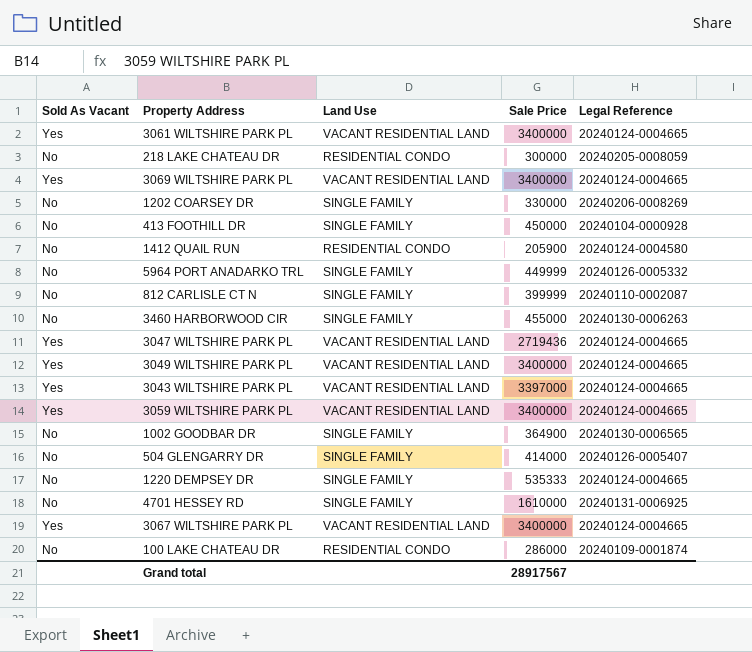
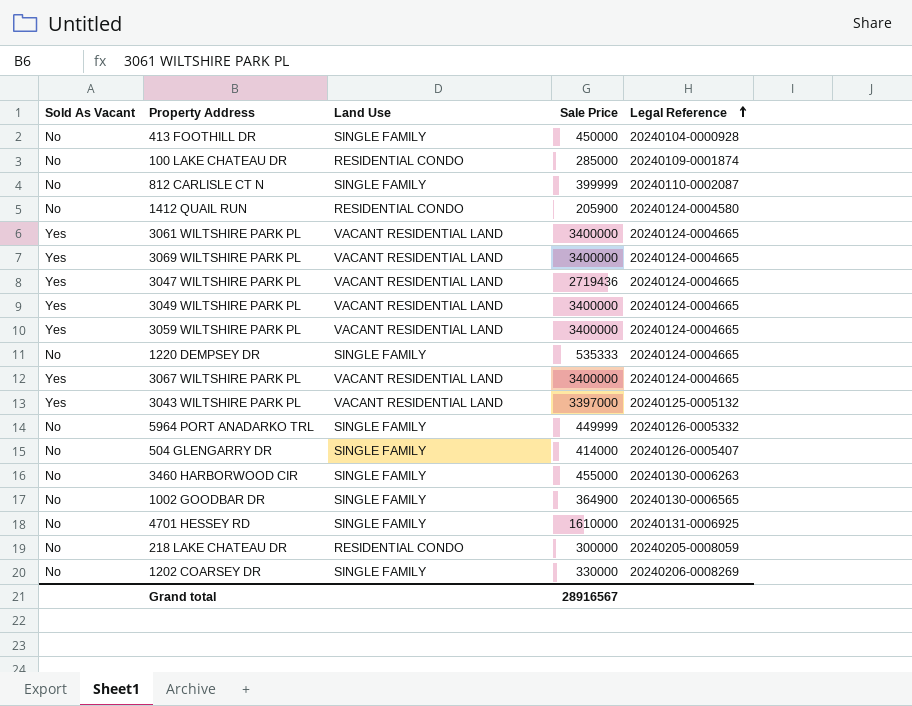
row order: none -> Legal Reference ascending
100 LAKE CHATEAU DR | Sale Price: 286000 -> 285000
3043 WILTSHIRE PARK PL | Legal Reference: 20240124-0004665 -> 20240125-0005132
Grand total | Sale Price: 28917567 -> 28916567

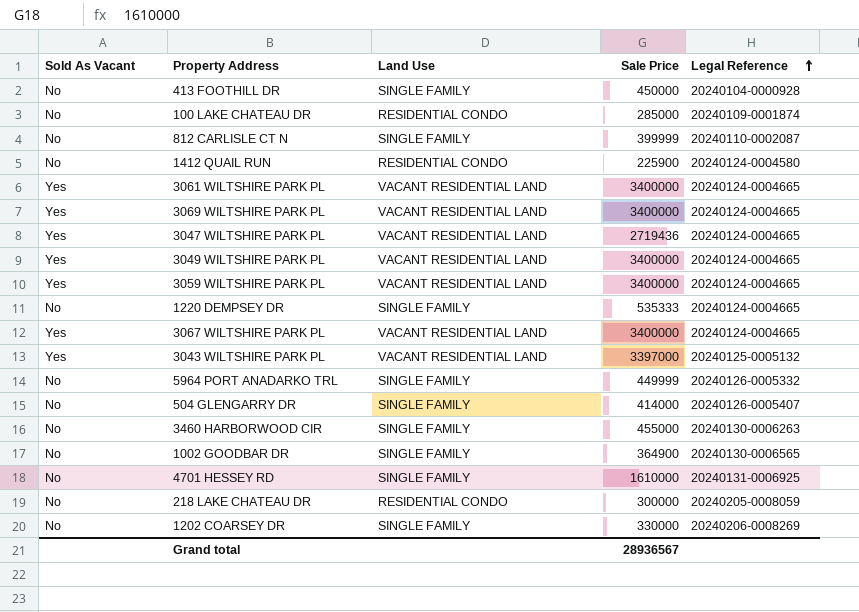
1412 QUAIL RUN | Sale Price: 205900 -> 225900
Grand total | Sale Price: 28916567 -> 28936567

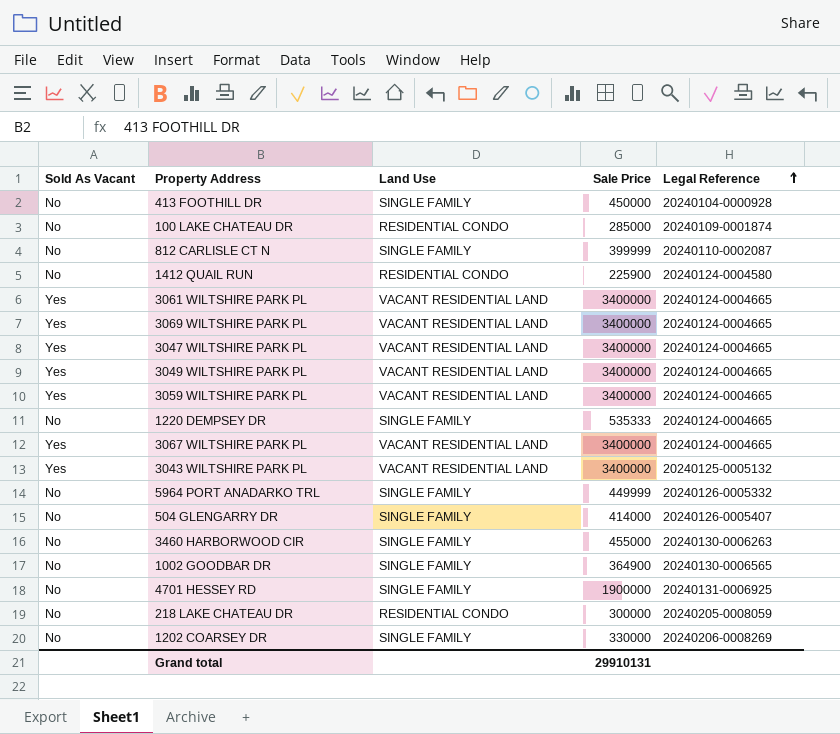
3047 WILTSHIRE PARK PL | Sale Price: 2719436 -> 3400000
3043 WILTSHIRE PARK PL | Sale Price: 3397000 -> 3400000
4701 HESSEY RD | Sale Price: 1610000 -> 1900000
Grand total | Sale Price: 28936567 -> 29910131

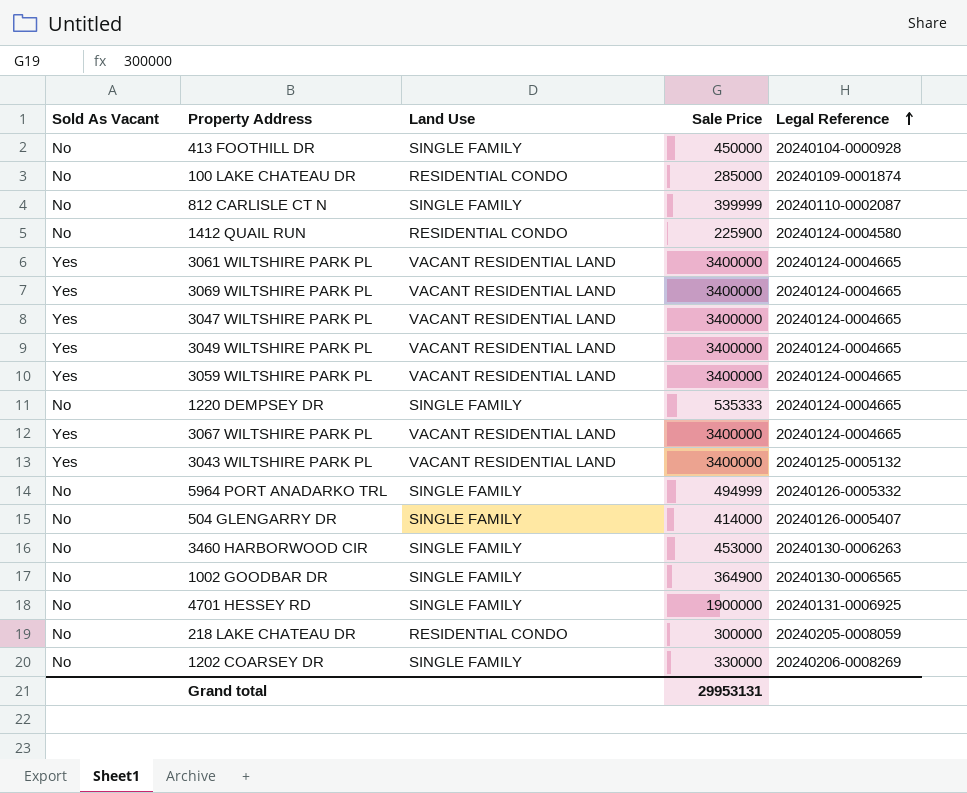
5964 PORT ANADARKO TRL | Sale Price: 449999 -> 494999
3460 HARBORWOOD CIR | Sale Price: 455000 -> 453000
Grand total | Sale Price: 29910131 -> 29953131

